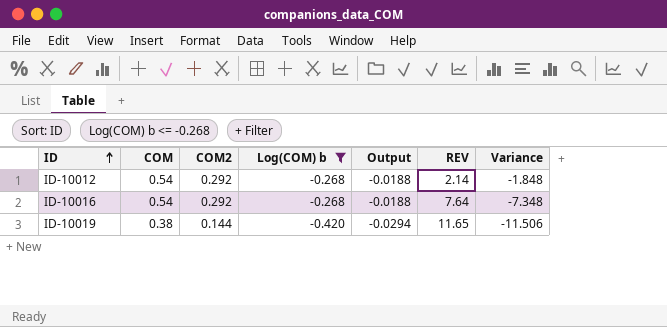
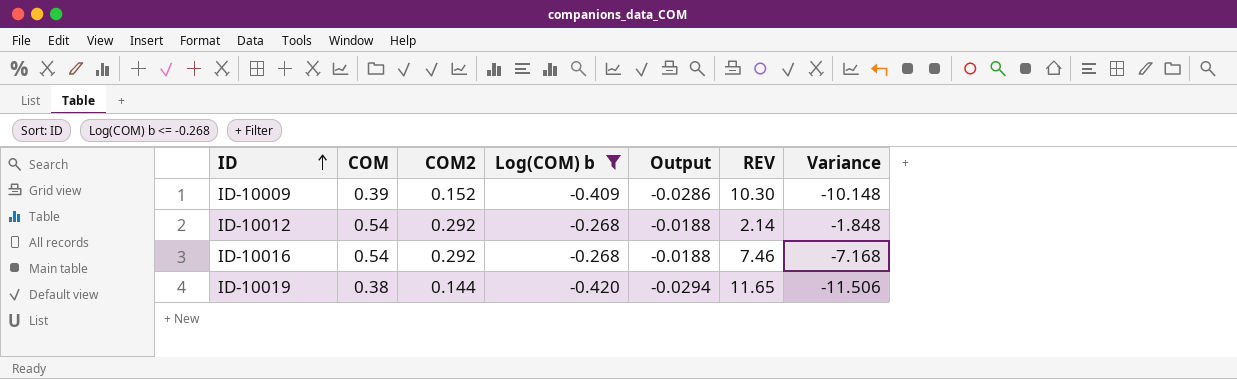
row ID-10009: none -> 0.39 | 0.152 | -0.409 | -0.0286 | 10.30 | -10.148
ID-10016 | REV: 7.64 -> 7.46
ID-10016 | Variance: -7.348 -> -7.168

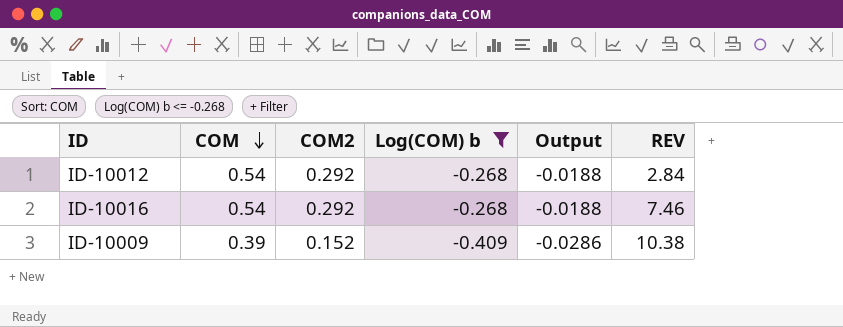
row order: ID ascending -> COM descending
column Variance | formula: [COM2] - [REV] -> none
row ID-10019: 0.38 | 0.144 | -0.420 | -0.0294 | 11.65 | -11.506 -> none
ID-10012 | REV: 2.14 -> 2.84
ID-10009 | REV: 10.30 -> 10.38

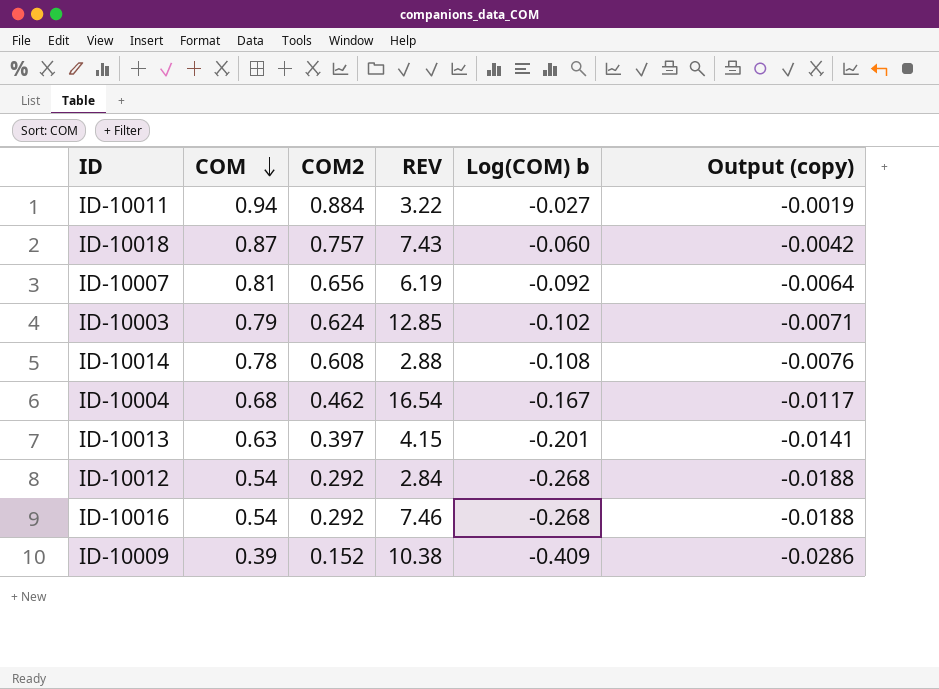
filter: Log(COM) b <= -0.268 -> none
column REV | position: 6 -> 4
column name: Output -> Output (copy)

